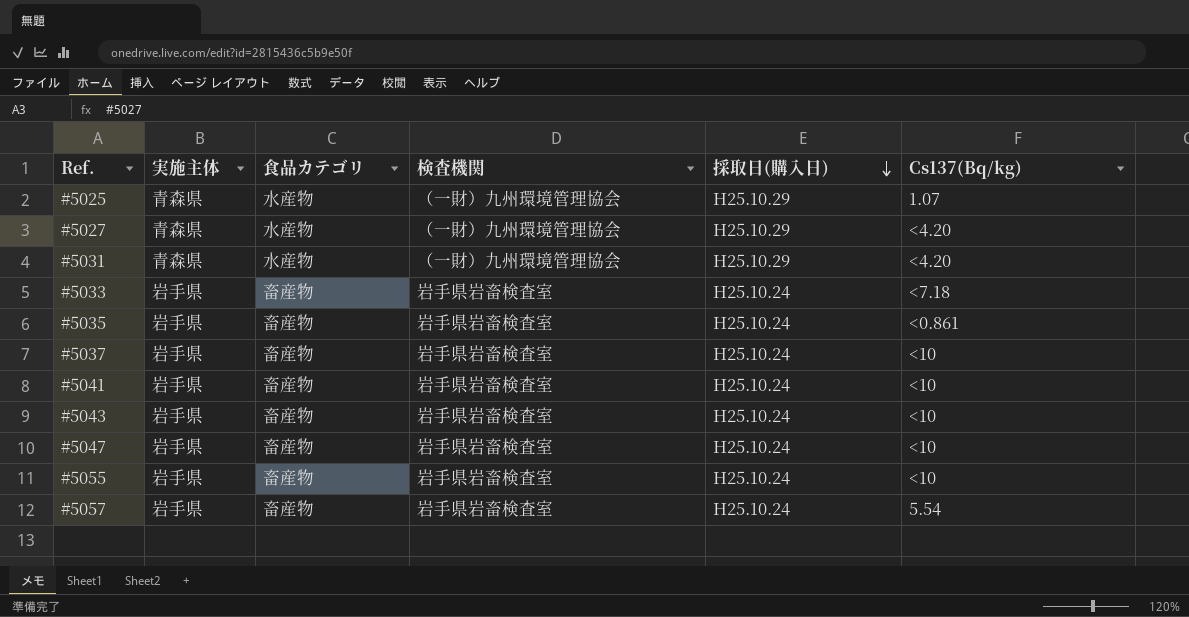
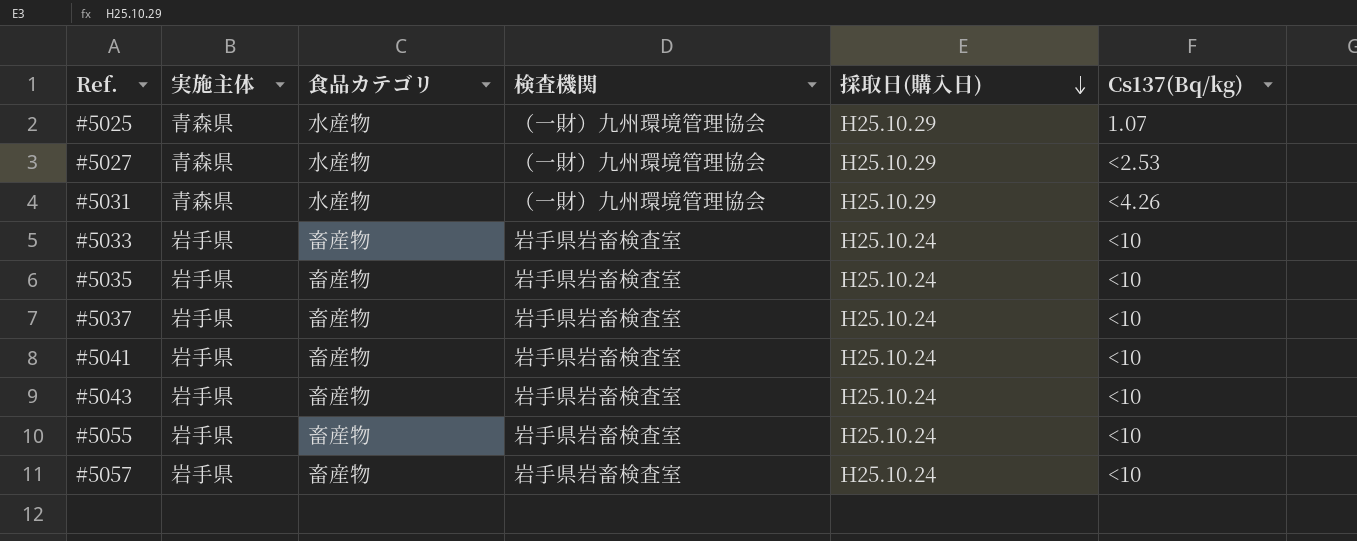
row #5047: 岩手県 | 畜産物 | 岩手県岩畜検査室 | H25.10.24 | <10 -> none
#5027 | Cs137(Bq/kg): <4.20 -> <2.53
#5031 | Cs137(Bq/kg): <4.20 -> <4.26
#5033 | Cs137(Bq/kg): <7.18 -> <10
#5035 | Cs137(Bq/kg): <0.861 -> <10
#5057 | Cs137(Bq/kg): 5.54 -> <10

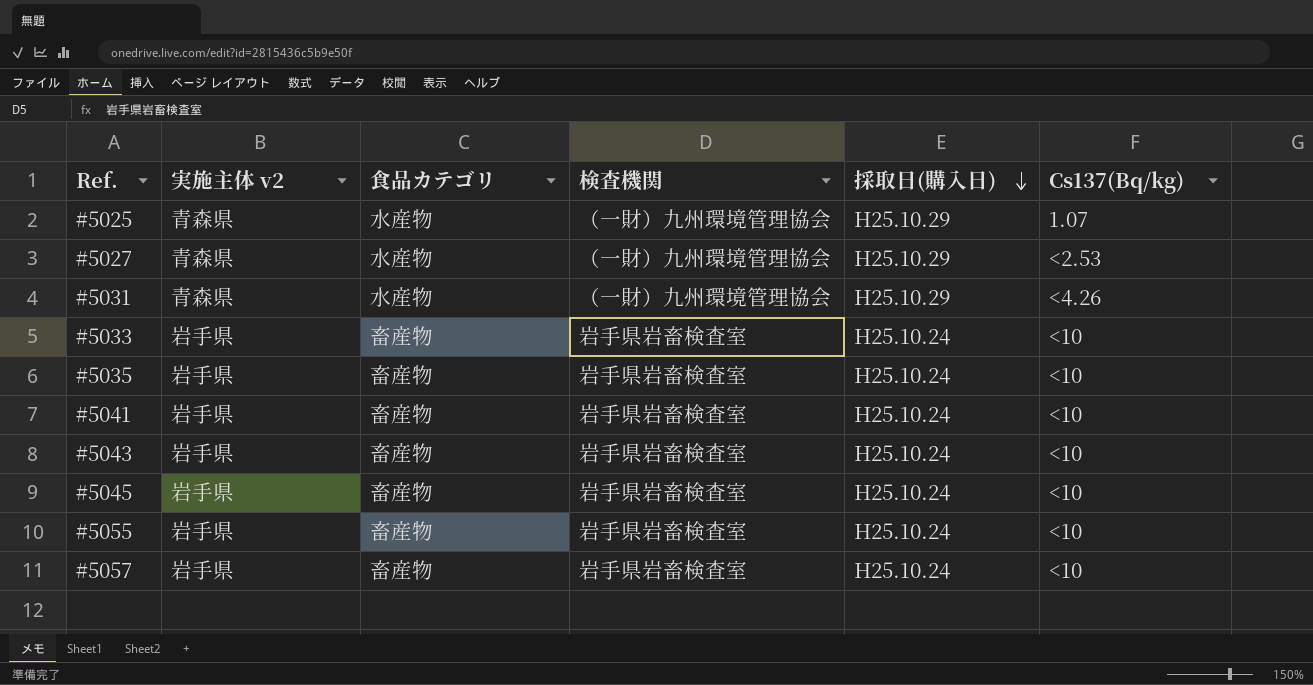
column name: 実施主体 -> 実施主体 v2
row #5037: 岩手県 | 畜産物 | 岩手県岩畜検査室 | H25.10.24 | <10 -> none
row #5045: none -> 岩手県 | 畜産物 | 岩手県岩畜検査室 | H25.10.24 | <10

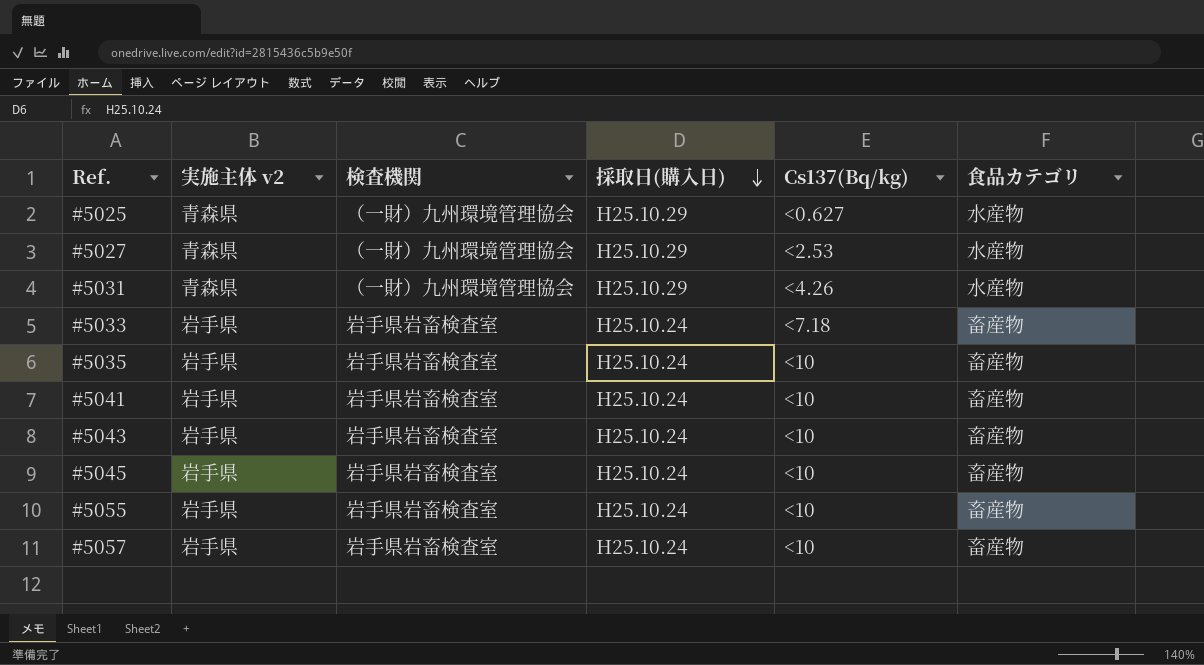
column 食品カテゴリ | position: 3 -> 6
#5025 | Cs137(Bq/kg): 1.07 -> <0.627
#5033 | Cs137(Bq/kg): <10 -> <7.18

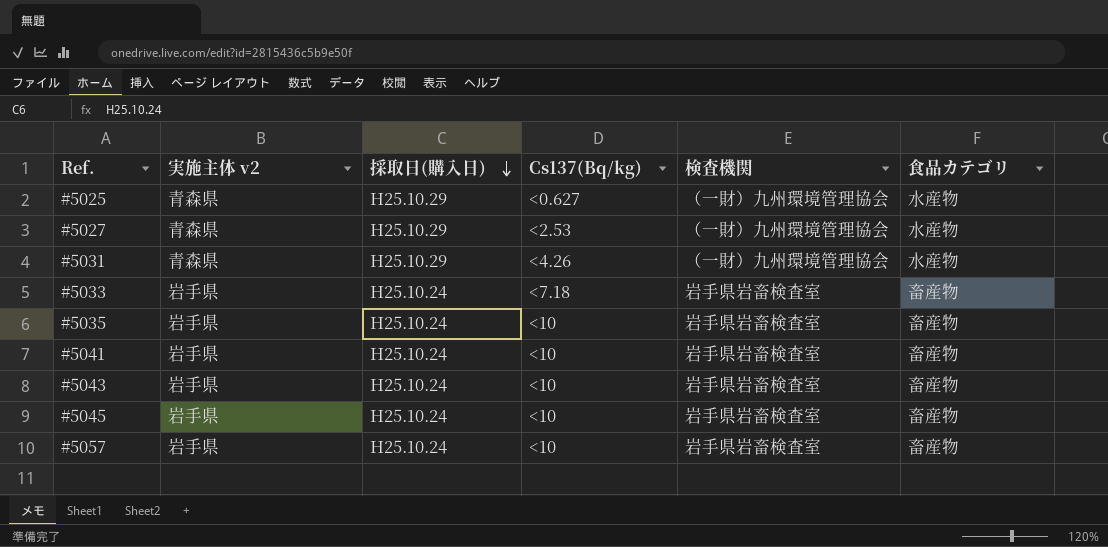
column 検査機関 | position: 3 -> 5
row #5055: 岩手県 | 岩手県岩畜検査室 | H25.10.24 | <10 | 畜産物 -> none

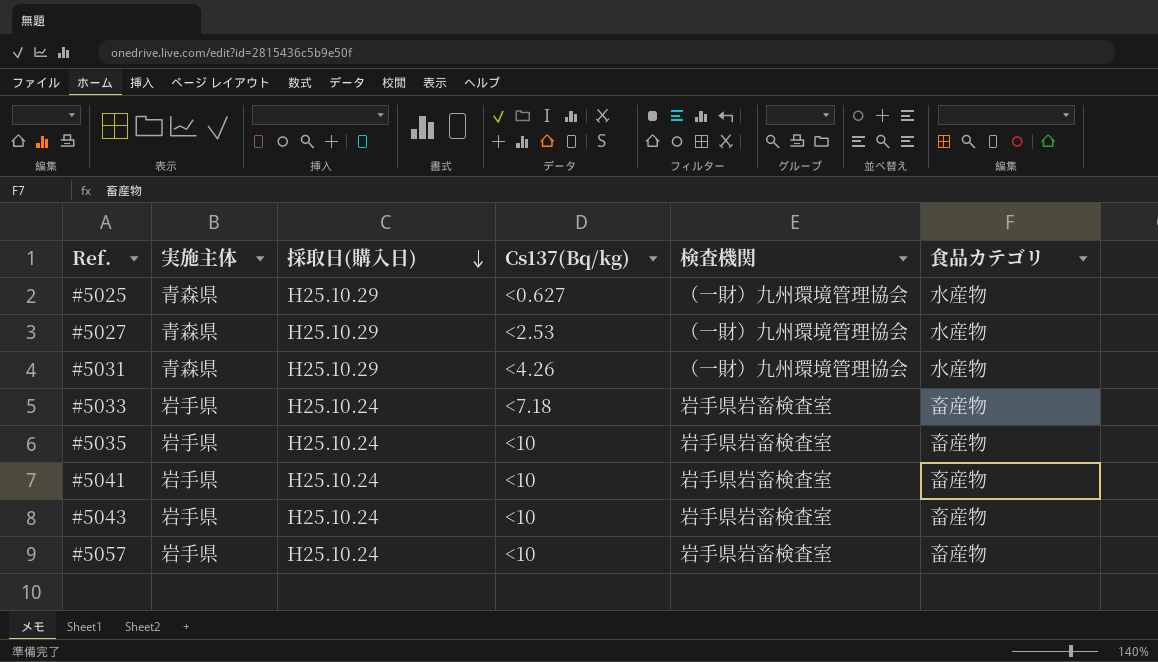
column name: 実施主体 v2 -> 実施主体
row #5045: 岩手県 | H25.10.24 | <10 | 岩手県岩畜検査室 | 畜産物 -> none

